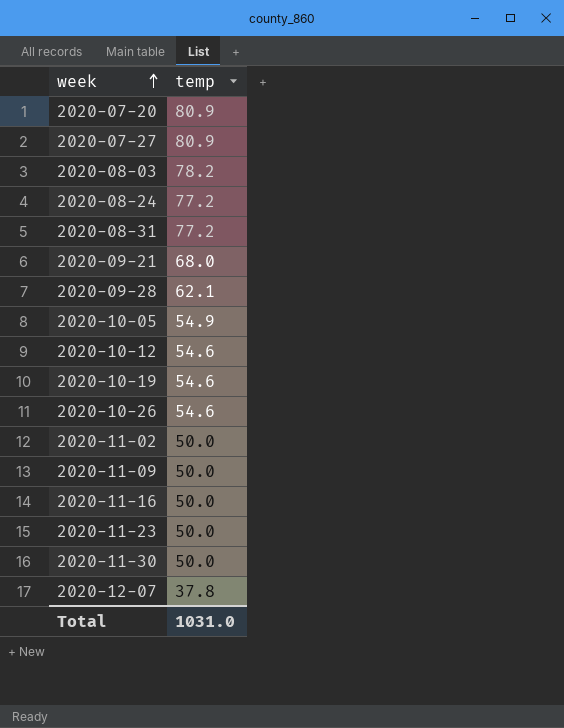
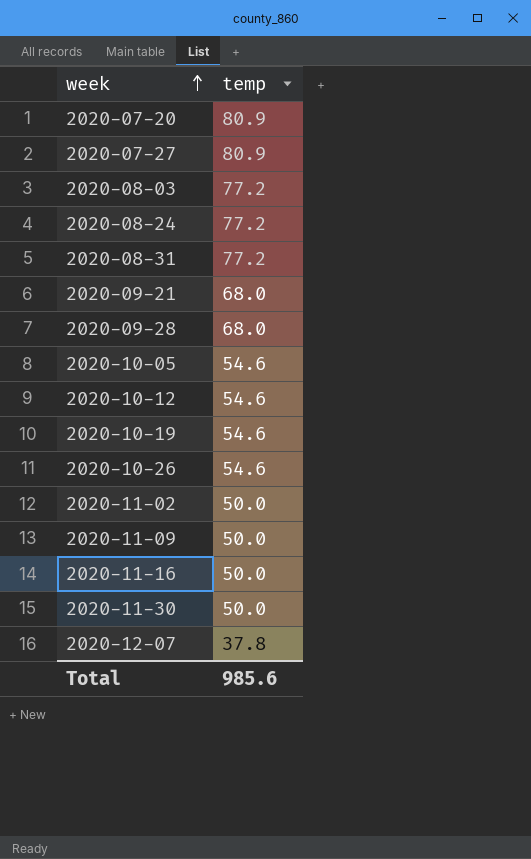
row 2020-11-23: 50.0 -> none
2020-08-03 | temp: 78.2 -> 77.2
2020-09-28 | temp: 62.1 -> 68.0
2020-10-05 | temp: 54.9 -> 54.6
Total | temp: 1031.0 -> 985.6

